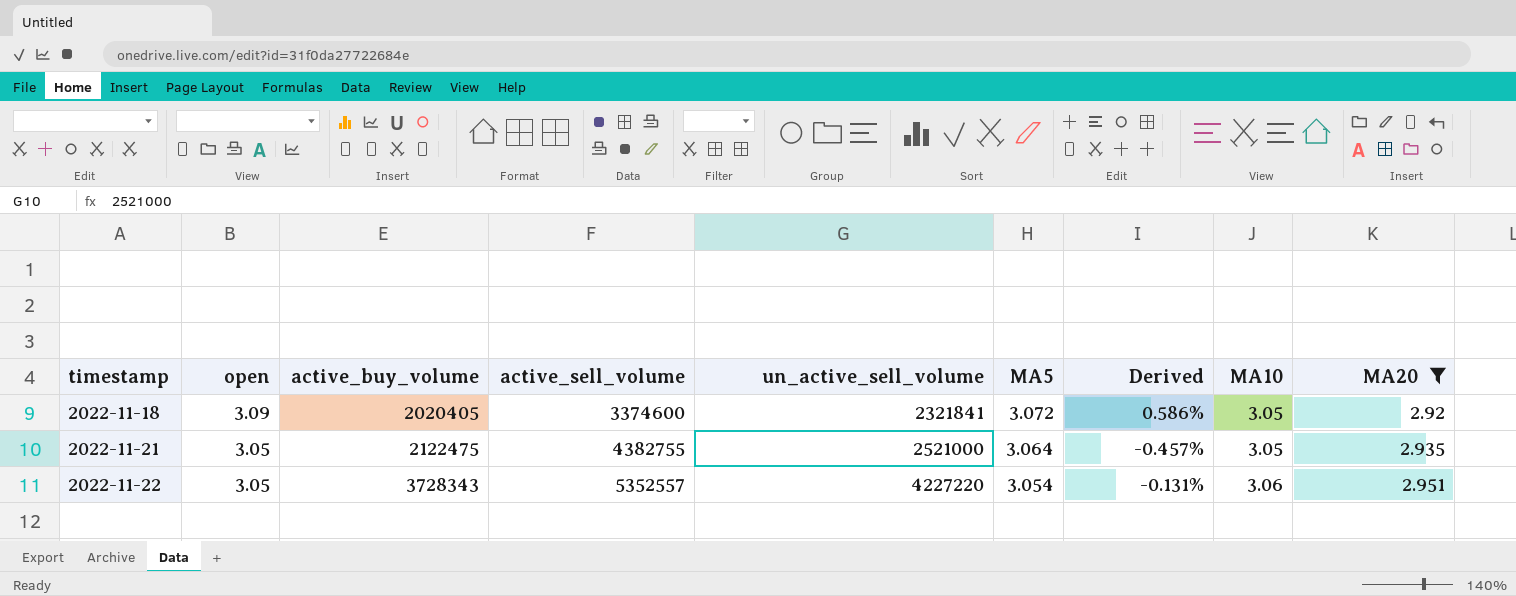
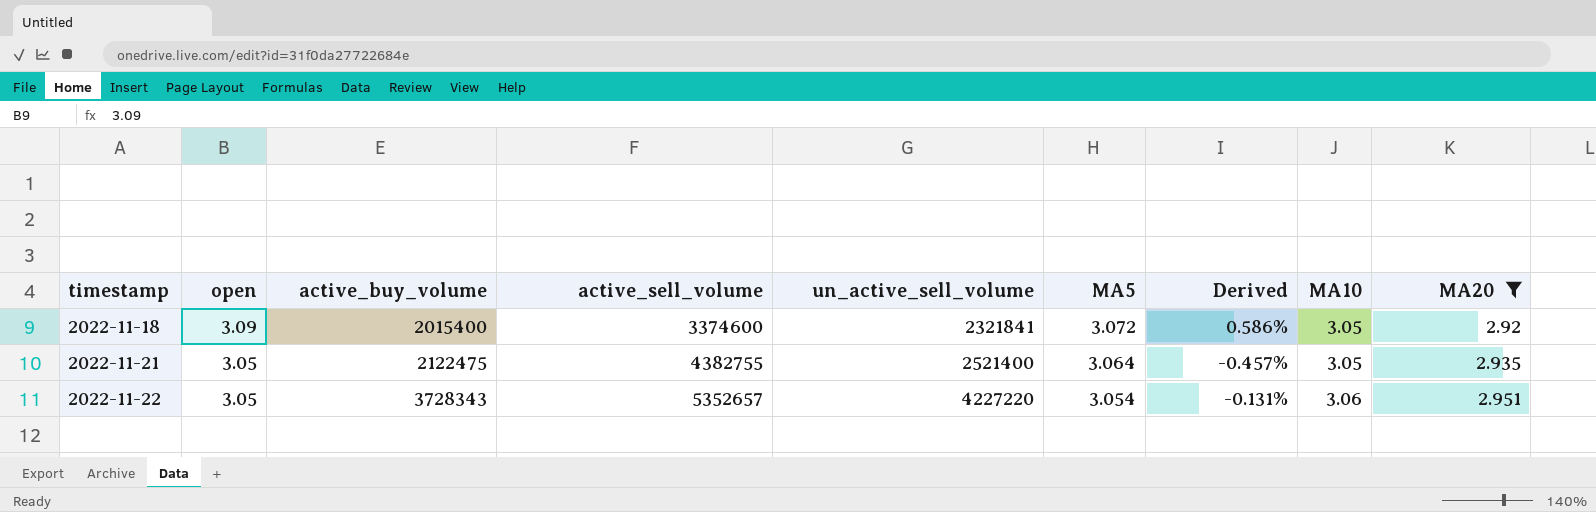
2022-11-18 | active_buy_volume: 2020405 -> 2015400
2022-11-21 | un_active_sell_volume: 2521000 -> 2521400
2022-11-22 | active_sell_volume: 5352557 -> 5352657

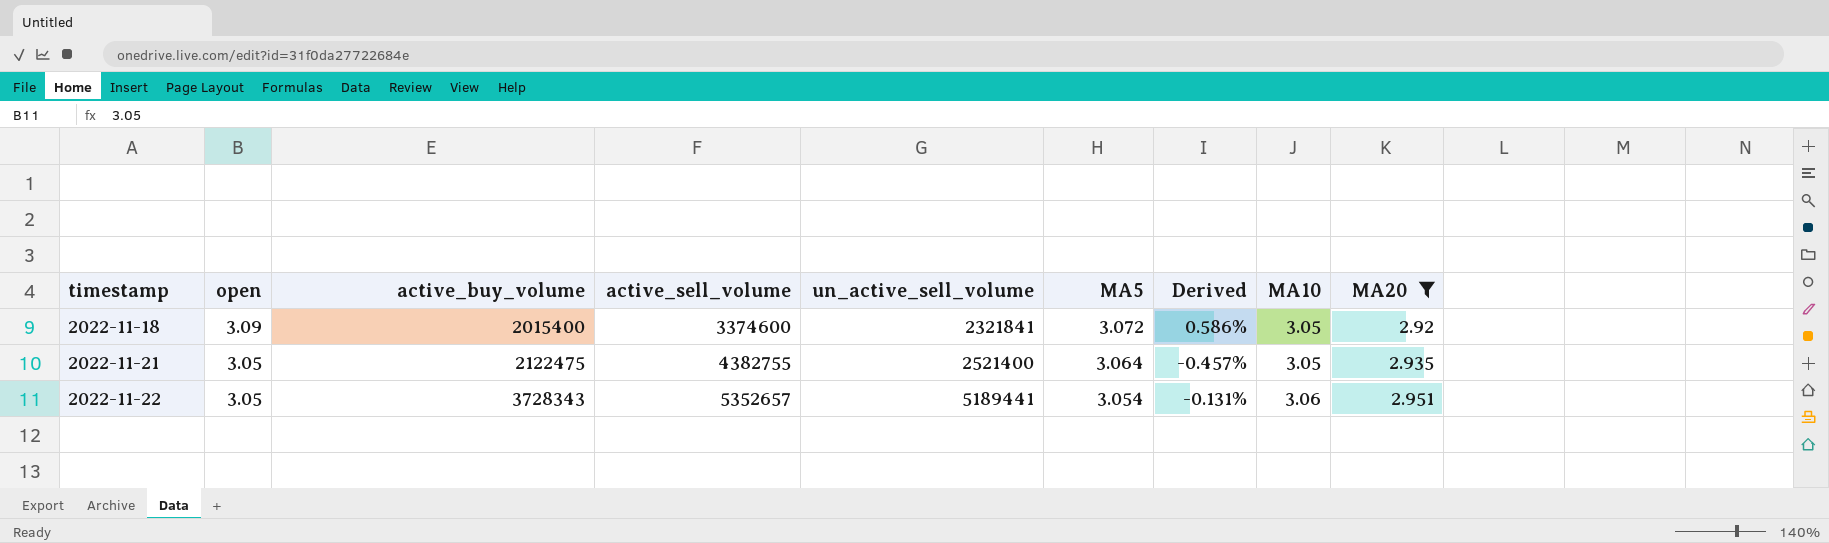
2022-11-22 | un_active_sell_volume: 4227220 -> 5189441

